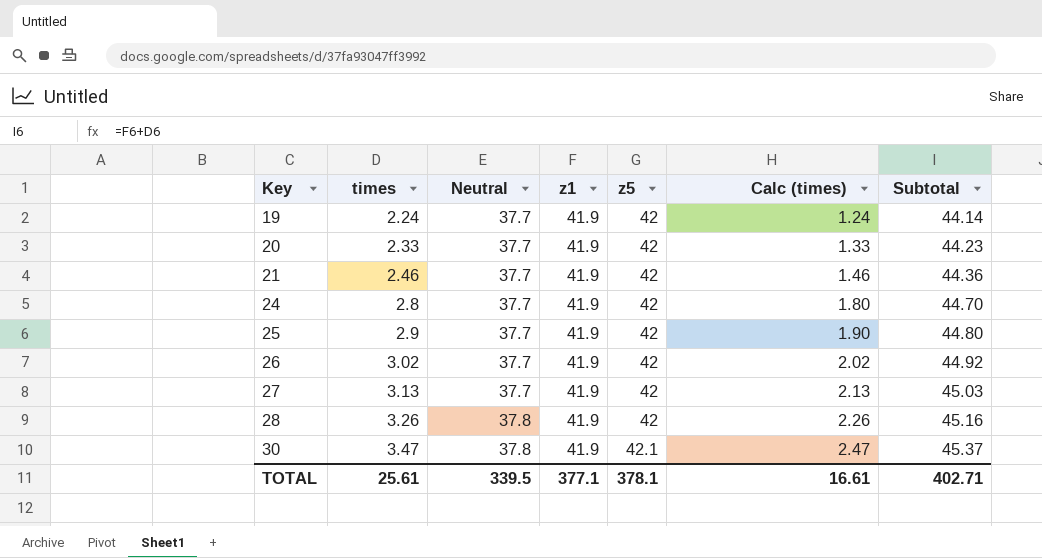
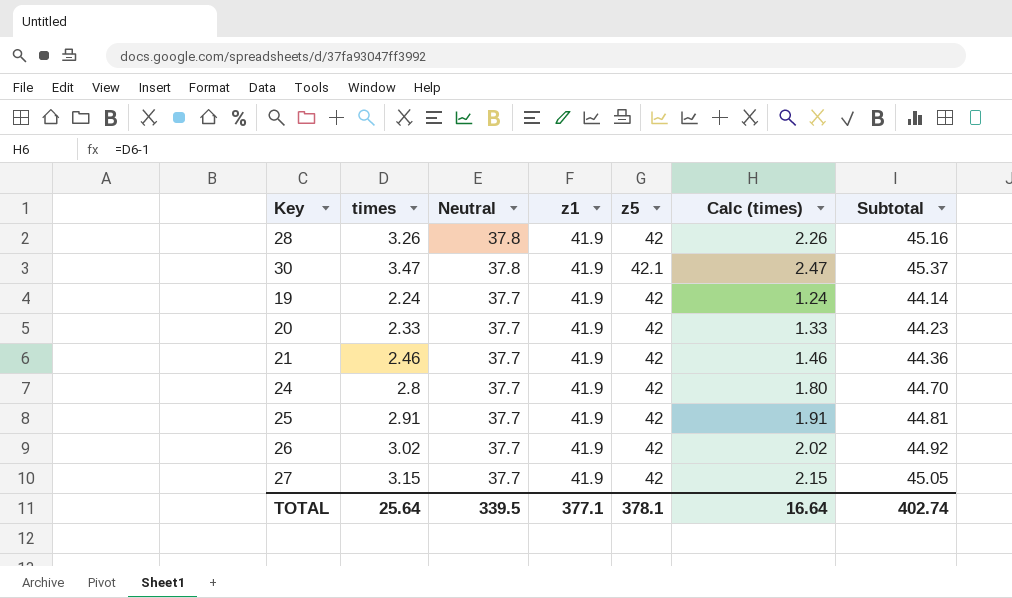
row order: Key ascending -> Neutral descending
25 | times: 2.9 -> 2.91
25 | Calc (times): 1.90 -> 1.91
25 | Subtotal: 44.80 -> 44.81
27 | times: 3.13 -> 3.15
27 | Calc (times): 2.13 -> 2.15
27 | Subtotal: 45.03 -> 45.05
TOTAL | times: 25.61 -> 25.64
TOTAL | Calc (times): 16.61 -> 16.64
TOTAL | Subtotal: 402.71 -> 402.74

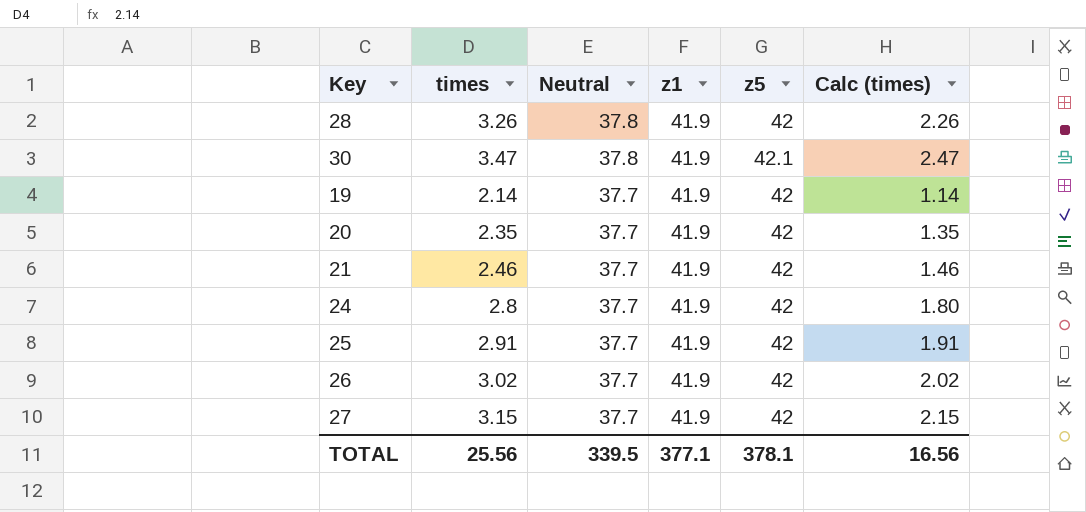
column Subtotal | formula: [times] + [z1] -> none
19 | times: 2.24 -> 2.14
19 | Calc (times): 1.24 -> 1.14
20 | times: 2.33 -> 2.35
20 | Calc (times): 1.33 -> 1.35
TOTAL | times: 25.64 -> 25.56
TOTAL | Calc (times): 16.64 -> 16.56

